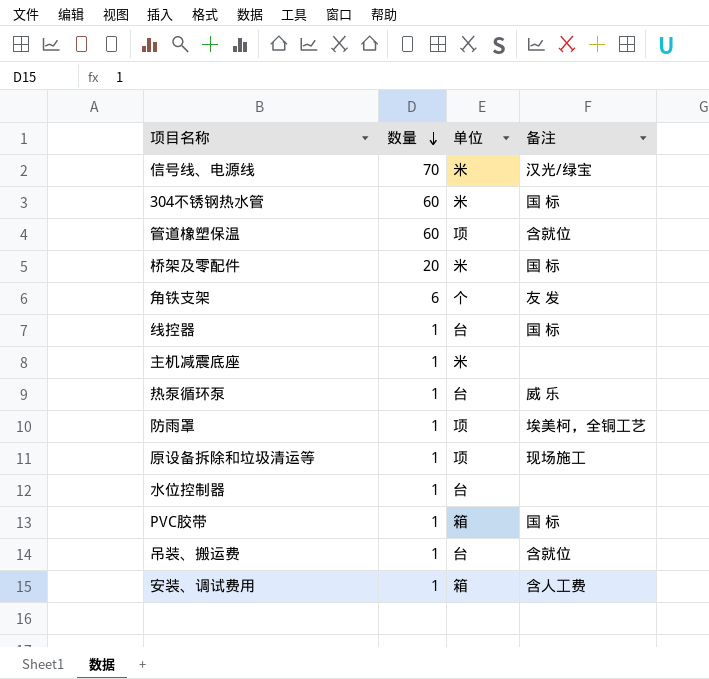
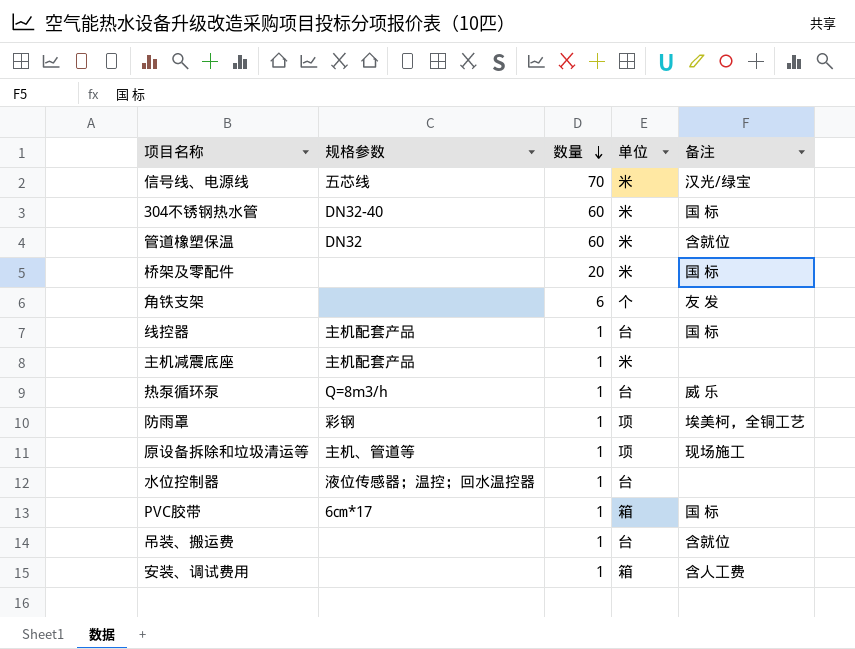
column 规格参数 | position: none -> 2
管道橡塑保温 | 单位: 项 -> 米

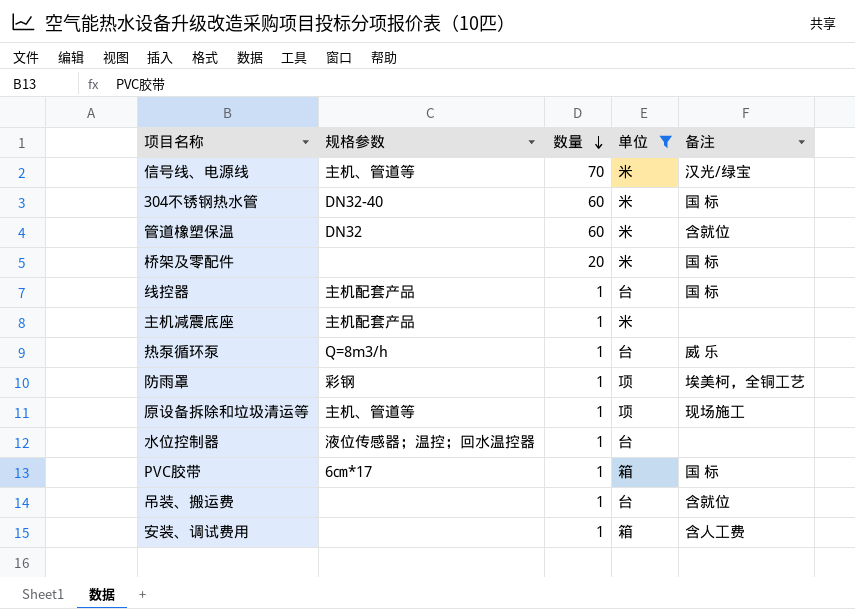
filter: none -> 单位 != 个
信号线、电源线 | 规格参数: 五芯线 -> 主机、管道等

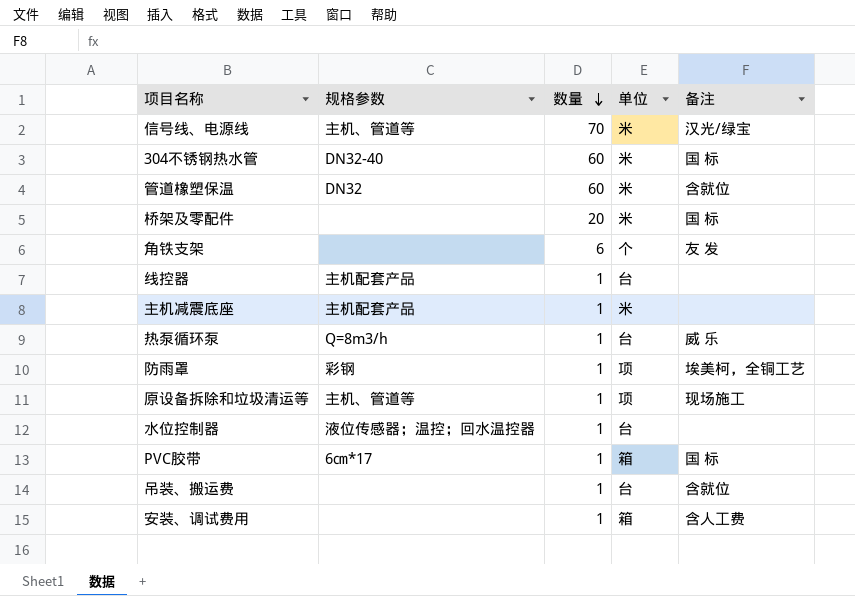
filter: 单位 != 个 -> none
线控器 | 备注: 国 标 -> none

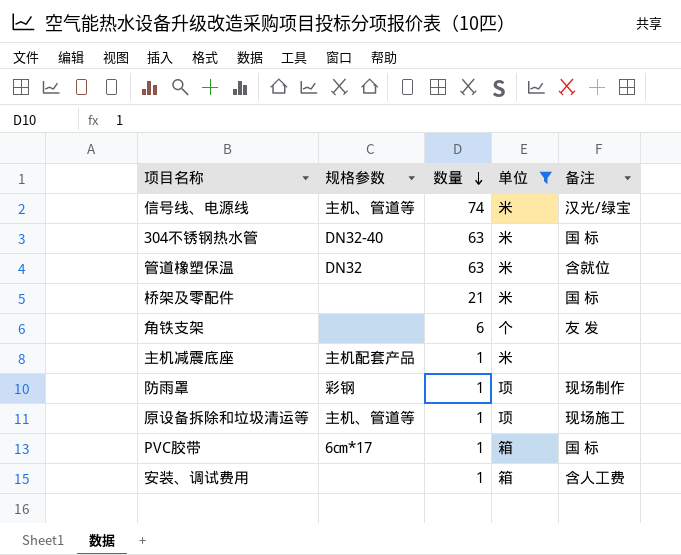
filter: none -> 单位 != 台
信号线、电源线 | 数量: 70 -> 74
304不锈钢热水管 | 数量: 60 -> 63
管道橡塑保温 | 数量: 60 -> 63
桥架及零配件 | 数量: 20 -> 21
防雨罩 | 备注: 埃美柯，全铜工艺 -> 现场制作

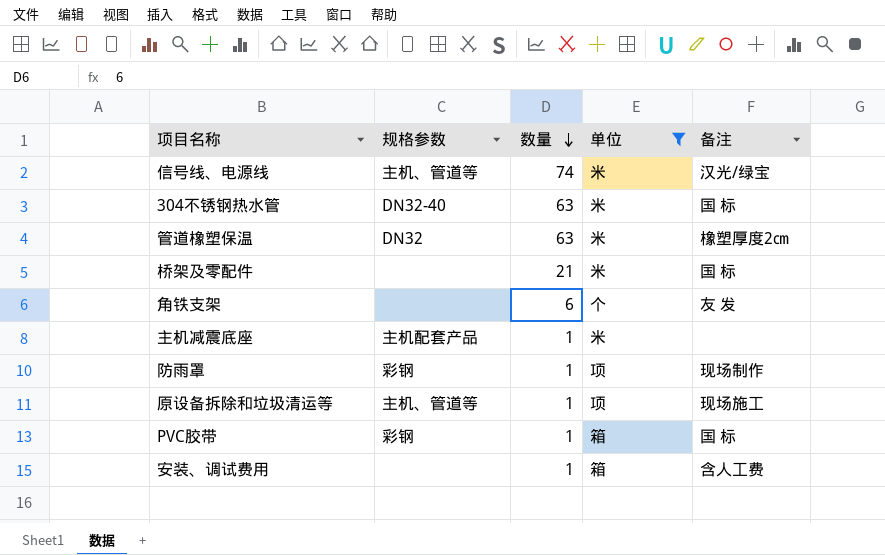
管道橡塑保温 | 备注: 含就位 -> 橡塑厚度2㎝
PVC胶带 | 规格参数: 6㎝*17 -> 彩钢

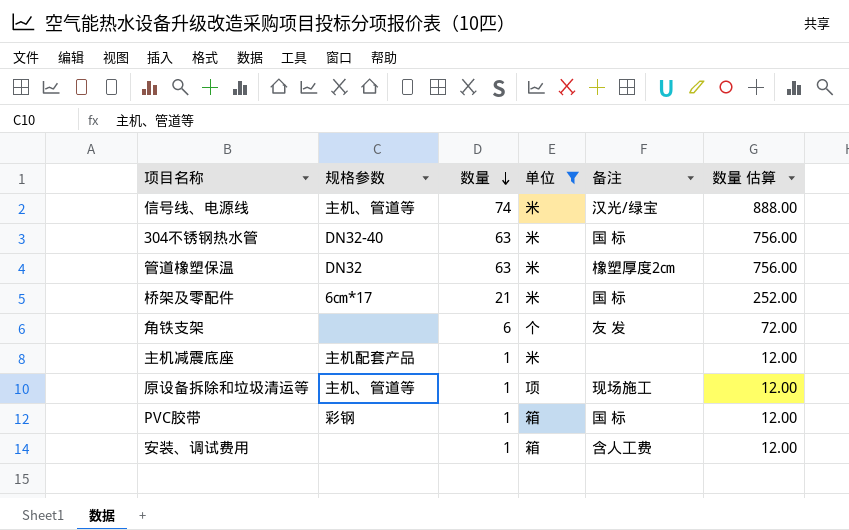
column 数量 估算 | formula: none -> [数量] * 12
row 防雨罩: 彩钢 | 1 | 项 | 现场制作 -> none
桥架及零配件 | 规格参数: none -> 6㎝*17

